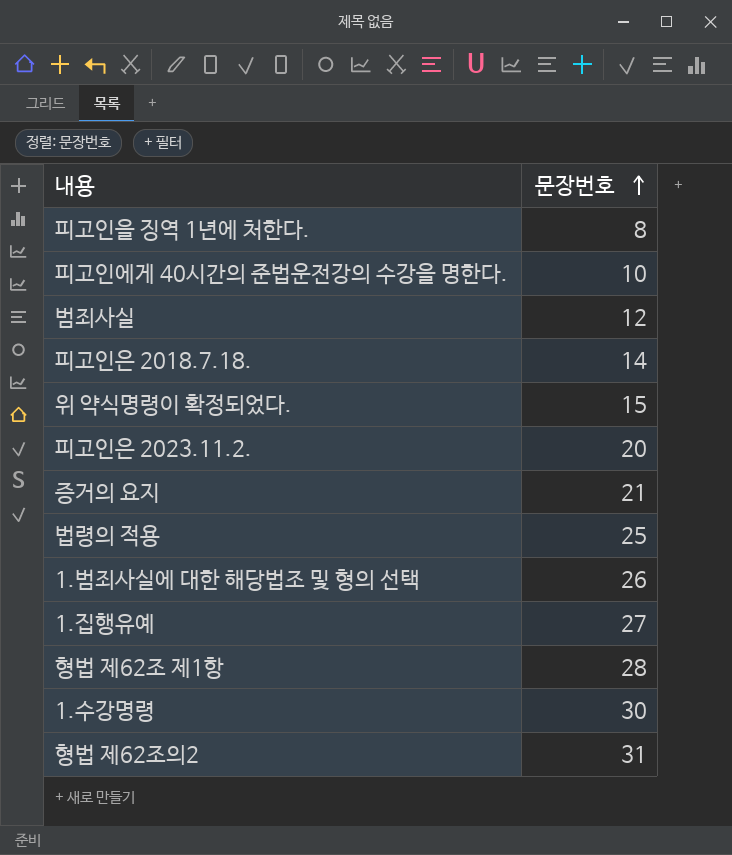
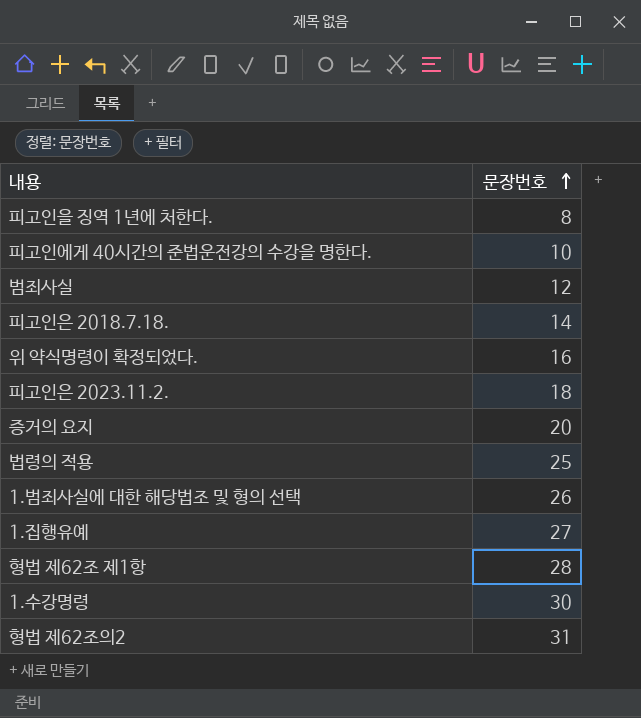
위 약식명령이 확정되었다. | 문장번호: 15 -> 16
피고인은 2023.11.2. | 문장번호: 20 -> 18
증거의 요지 | 문장번호: 21 -> 20

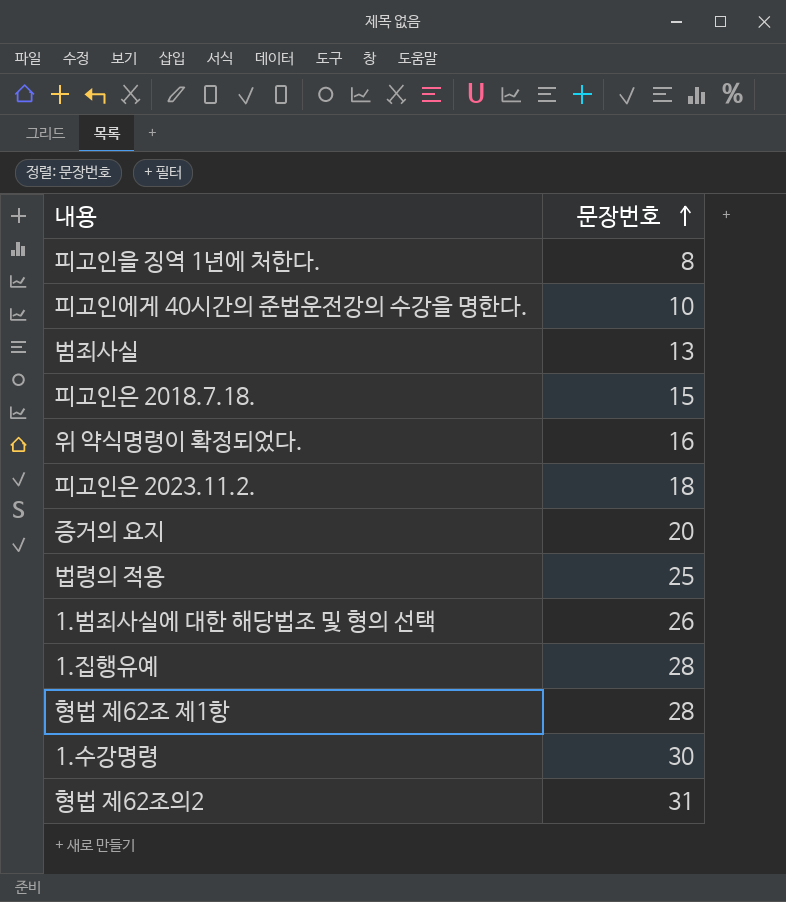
범죄사실 | 문장번호: 12 -> 13
피고인은 2018.7.18. | 문장번호: 14 -> 15
1.집행유예 | 문장번호: 27 -> 28

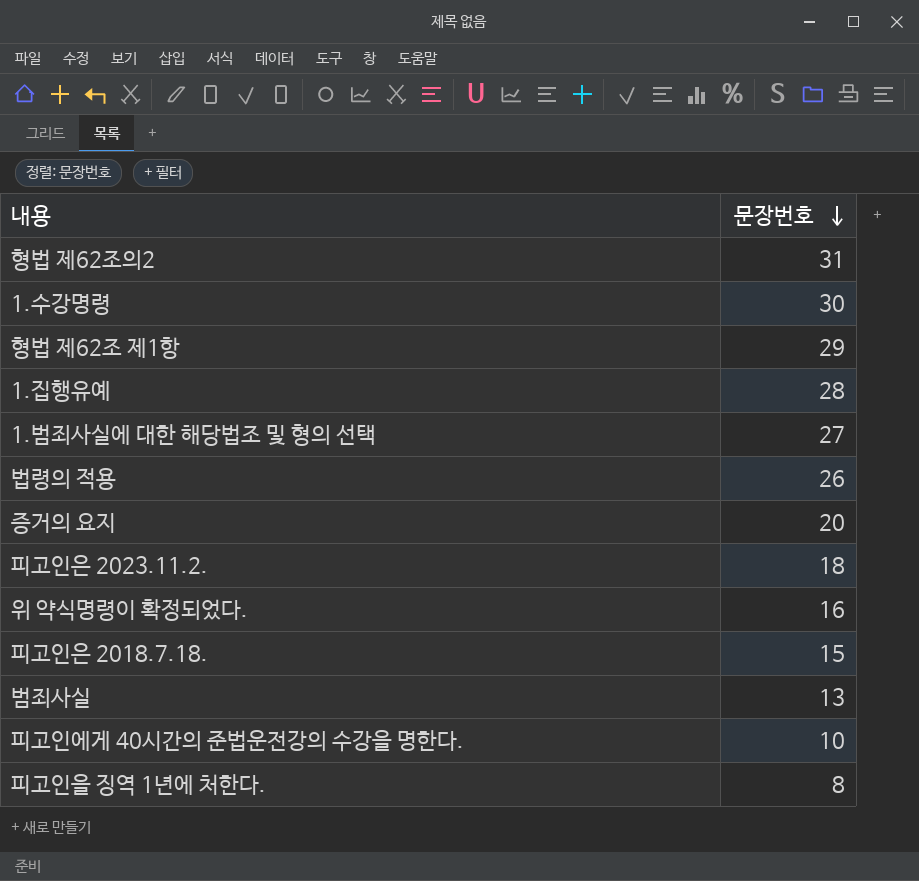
row order: 문장번호 ascending -> 문장번호 descending
형법 제62조 제1항 | 문장번호: 28 -> 29
1.범죄사실에 대한 해당법조 및 형의 선택 | 문장번호: 26 -> 27
법령의 적용 | 문장번호: 25 -> 26

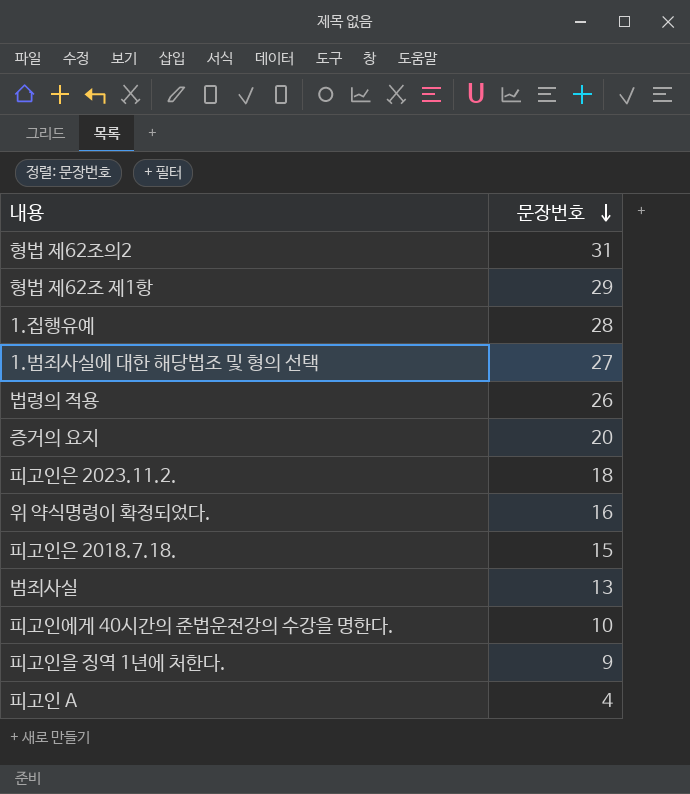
row 1.수강명령: 30 -> none
피고인을 징역 1년에 처한다. | 문장번호: 8 -> 9
row 피고인 A: none -> 4

